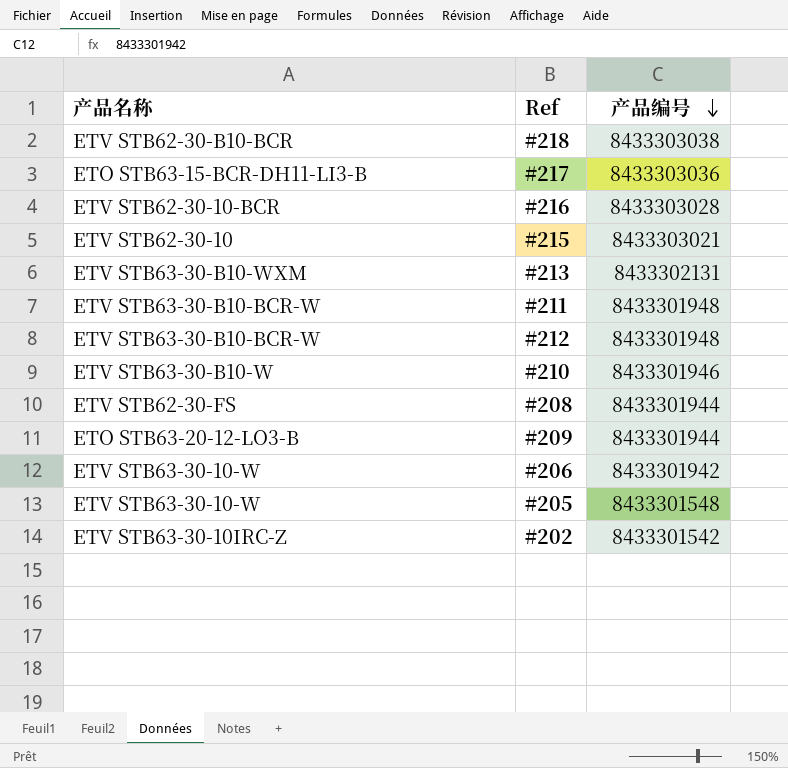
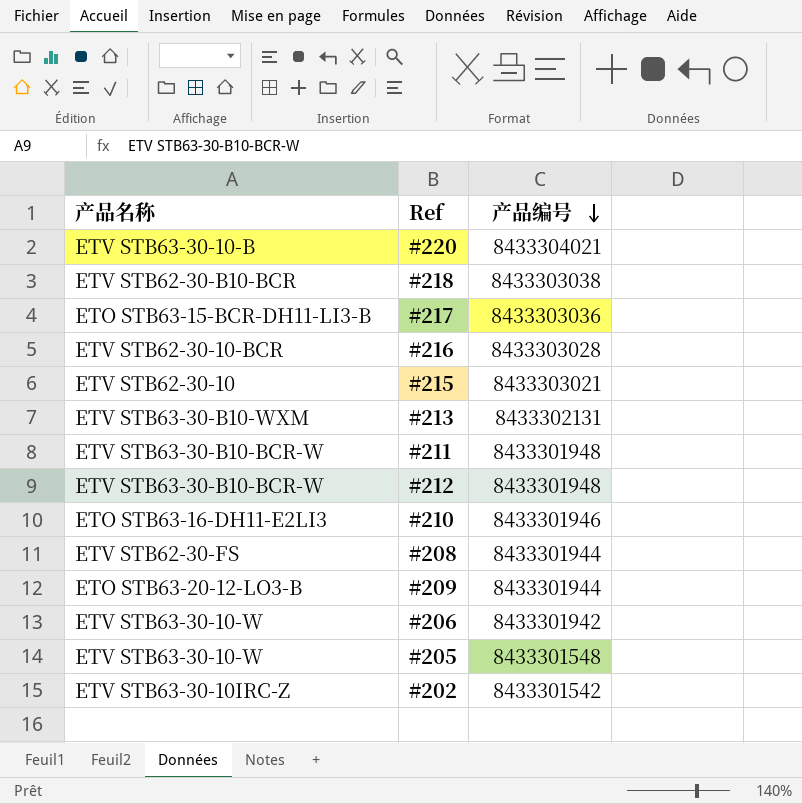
row #220: none -> ETV STB63-30-10-B | 8433304021
#210 | 产品名称: ETV STB63-30-B10-W -> ETO STB63-16-DH11-E2LI3

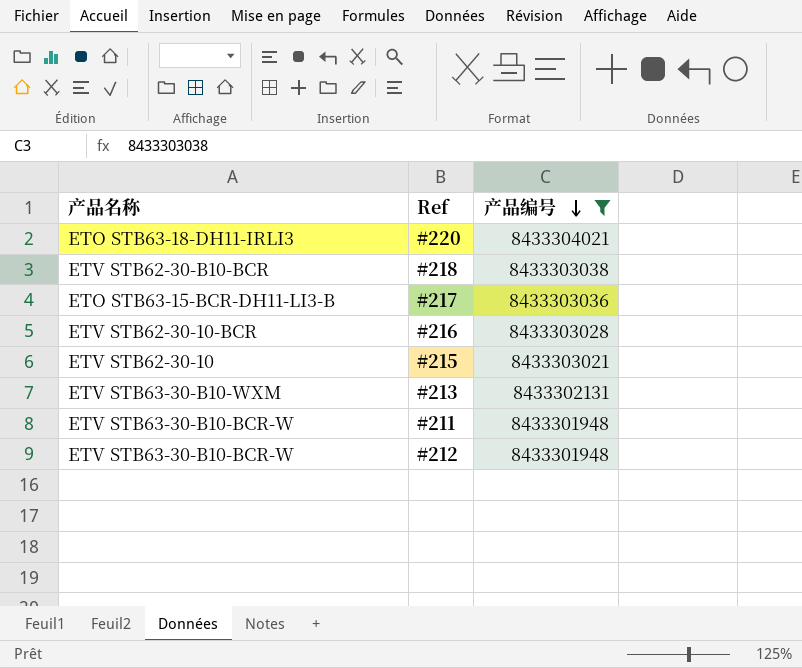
filter: none -> 产品编号 >= 8433301948
#220 | 产品名称: ETV STB63-30-10-B -> ETO STB63-18-DH11-IRLI3

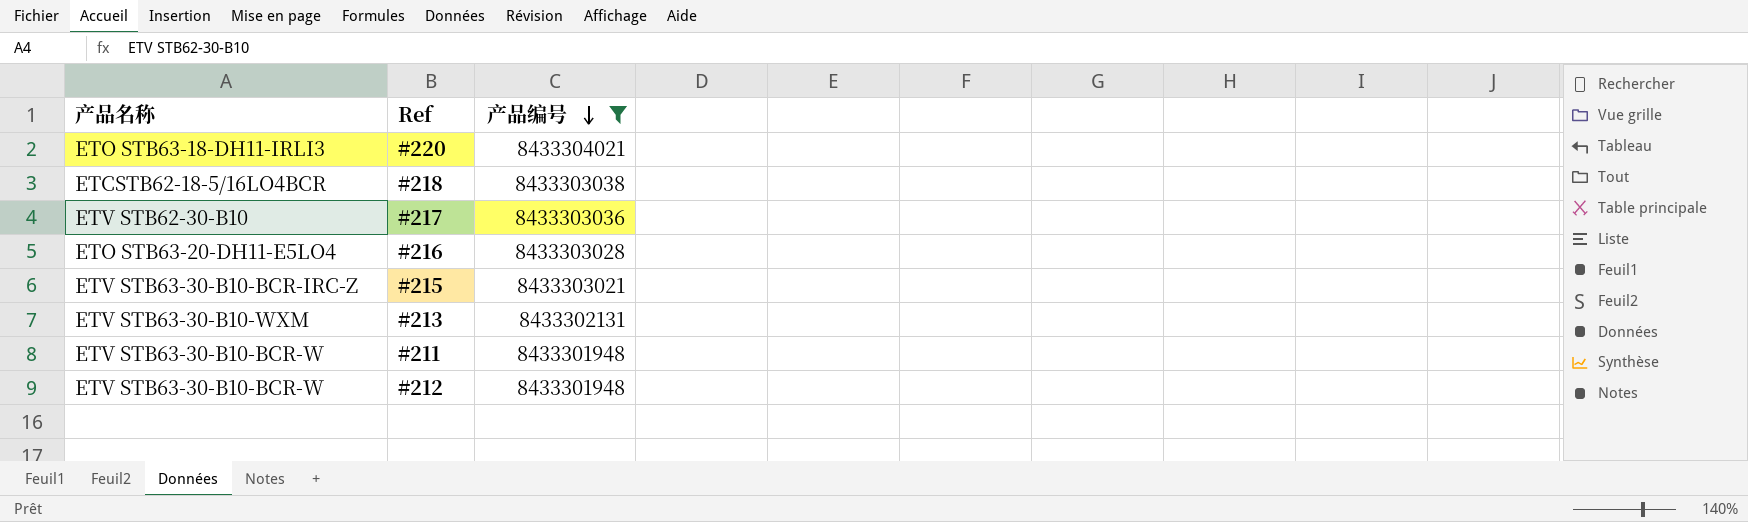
#218 | 产品名称: ETV STB62-30-B10-BCR -> ETCSTB62-18-5/16LO4BCR
#217 | 产品名称: ETO STB63-15-BCR-DH11-LI3-B -> ETV STB62-30-B10
#216 | 产品名称: ETV STB62-30-10-BCR -> ETO STB63-20-DH11-E5LO4
#215 | 产品名称: ETV STB62-30-10 -> ETV STB63-30-B10-BCR-IRC-Z

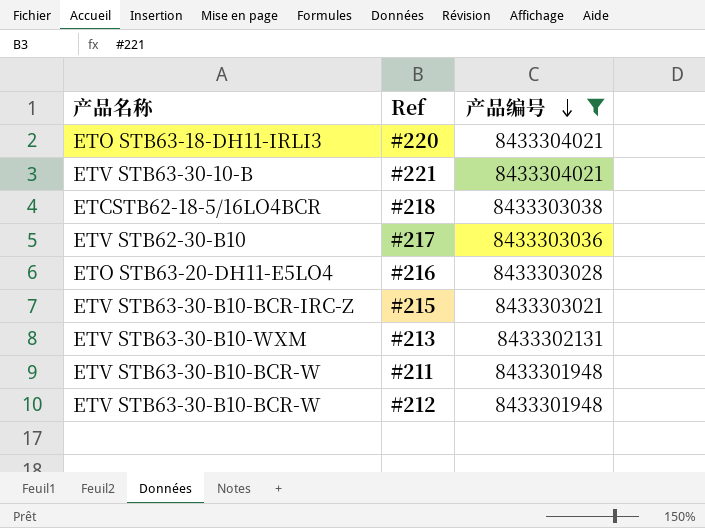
row #221: none -> ETV STB63-30-10-B | 8433304021

